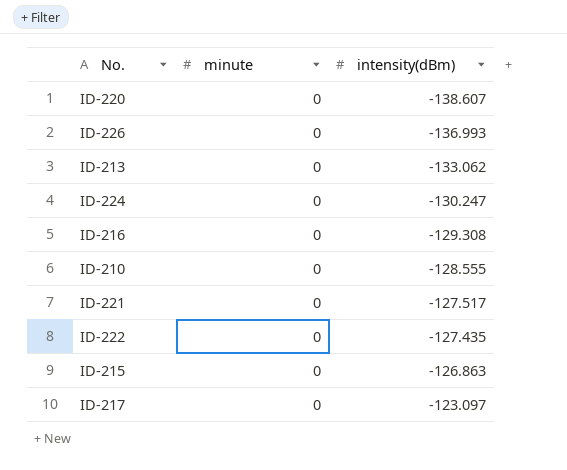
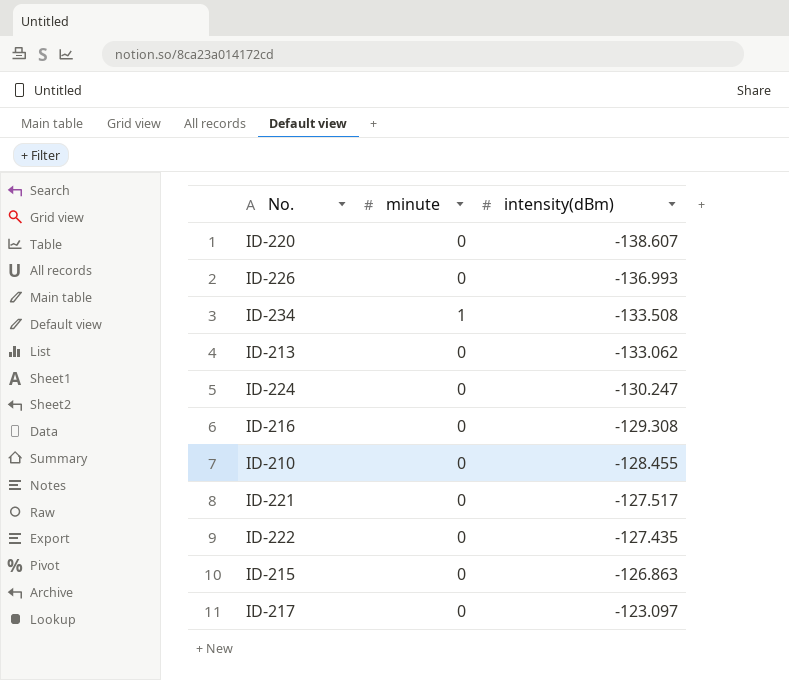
row ID-234: none -> 1 | -133.508
ID-210 | intensity(dBm): -128.555 -> -128.455

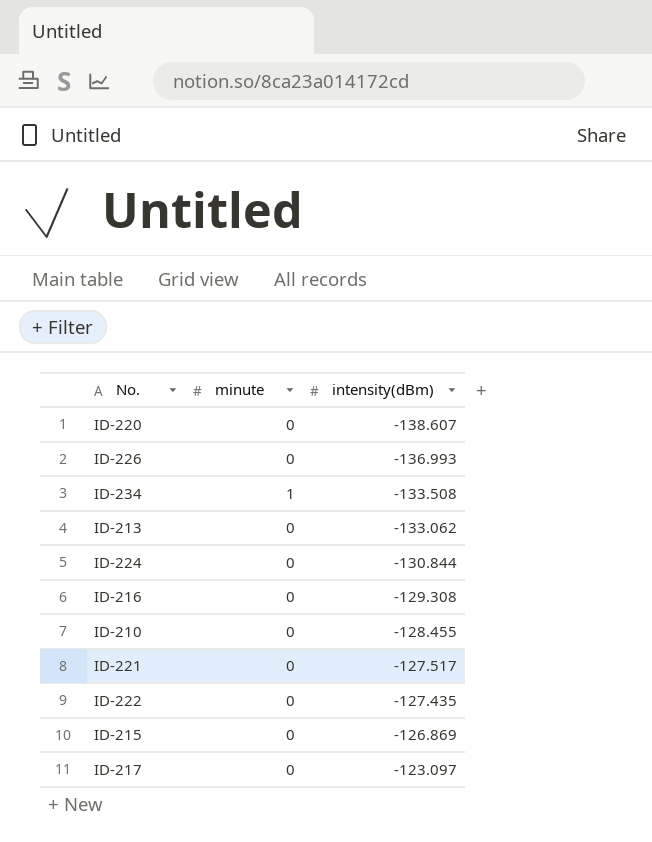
ID-224 | intensity(dBm): -130.247 -> -130.844
ID-215 | intensity(dBm): -126.863 -> -126.869

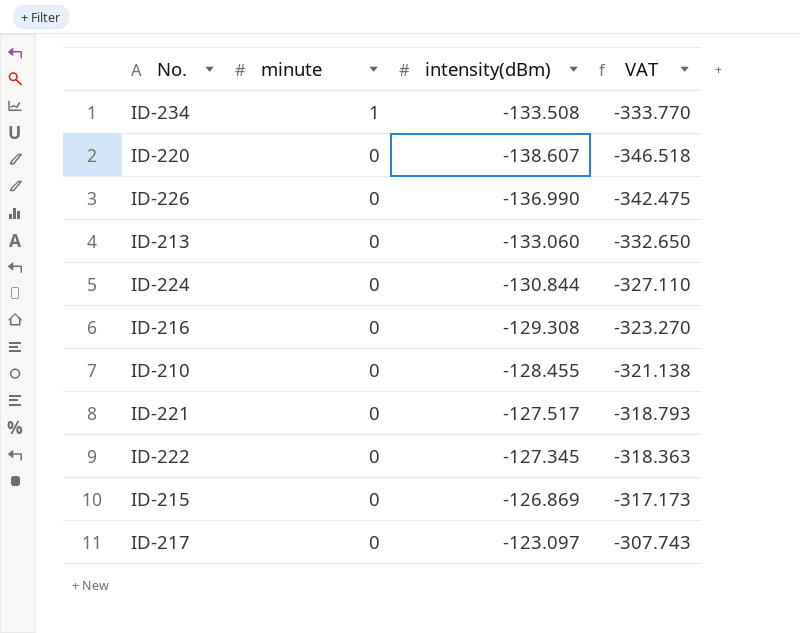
row order: intensity(dBm) ascending -> minute descending
column VAT | formula: none -> [intensity(dBm)] * 2.5
ID-226 | intensity(dBm): -136.993 -> -136.990
ID-213 | intensity(dBm): -133.062 -> -133.060
ID-222 | intensity(dBm): -127.435 -> -127.345

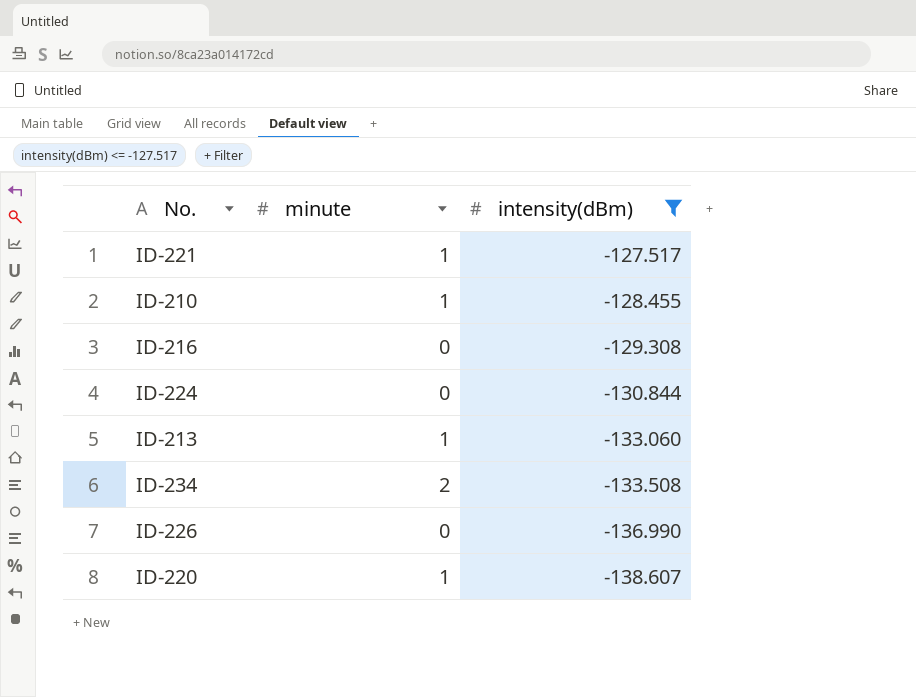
filter: none -> intensity(dBm) <= -127.517
row order: minute descending -> intensity(dBm) descending
column VAT | formula: [intensity(dBm)] * 2.5 -> none
ID-221 | minute: 0 -> 1
ID-210 | minute: 0 -> 1
ID-213 | minute: 0 -> 1
ID-234 | minute: 1 -> 2
ID-220 | minute: 0 -> 1

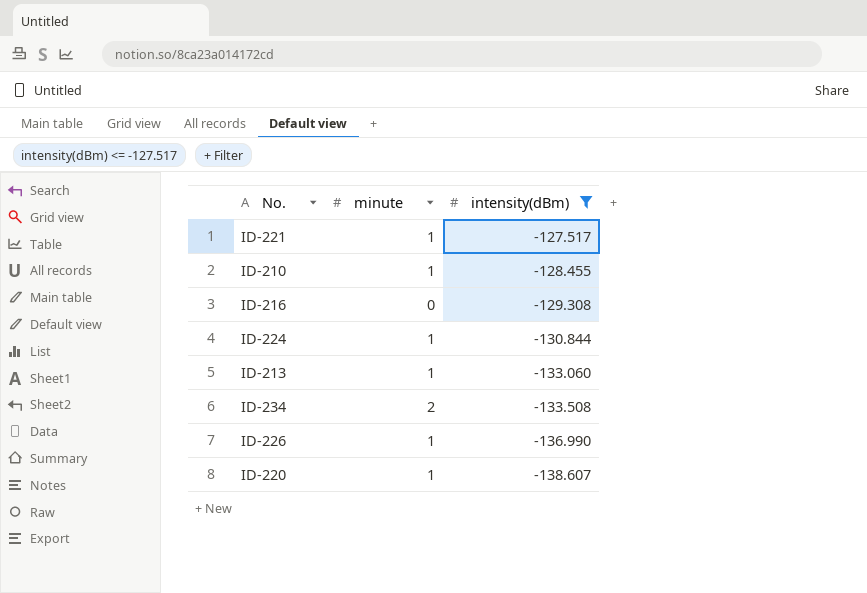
ID-224 | minute: 0 -> 1
ID-226 | minute: 0 -> 1

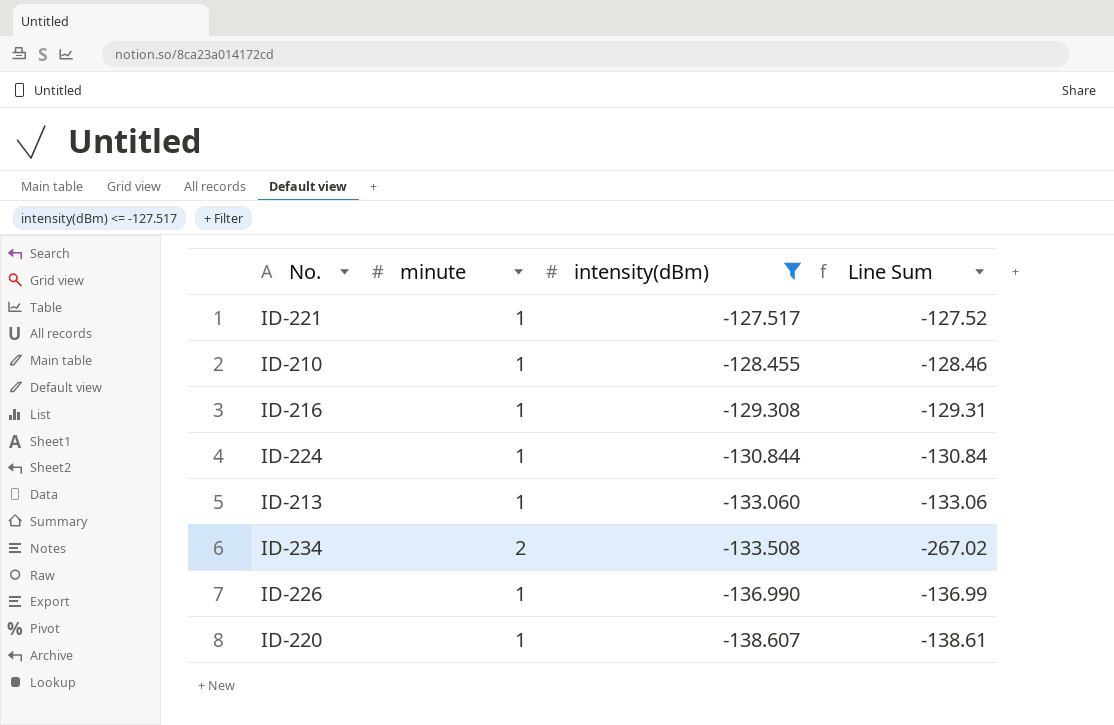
column Line Sum | formula: none -> [minute] * [intensity(dBm)]
ID-216 | minute: 0 -> 1

